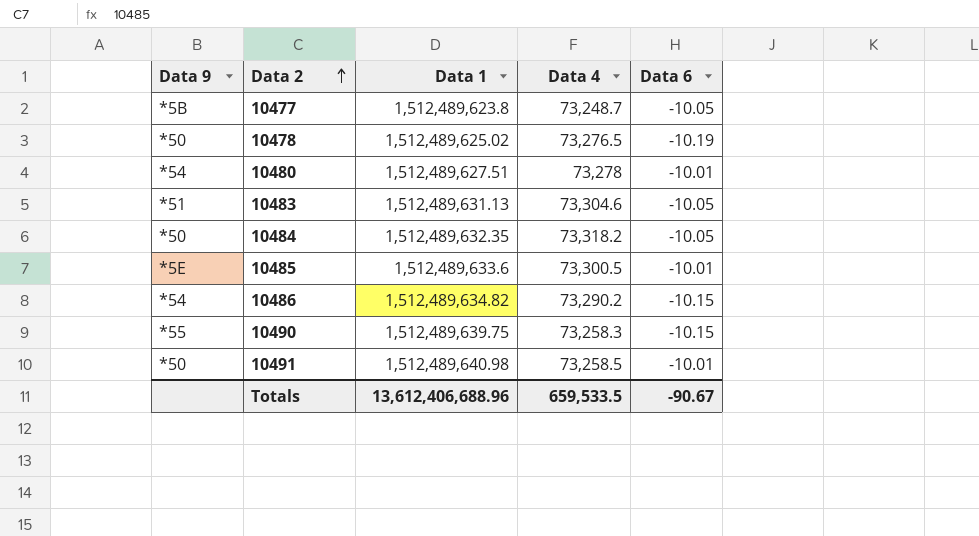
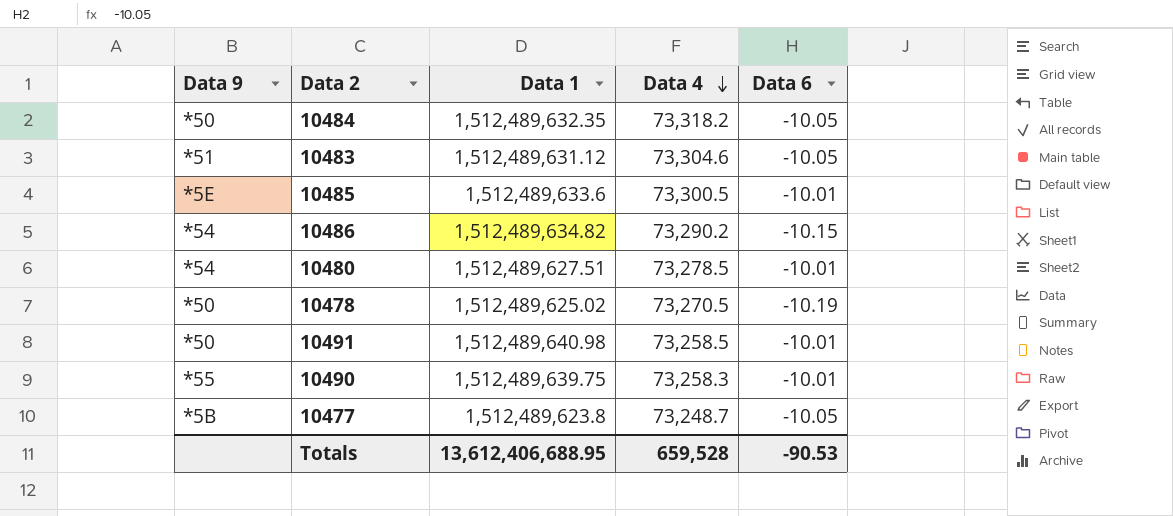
row order: Data 2 ascending -> Data 4 descending
10483 | Data 1: 1,512,489,631.13 -> 1,512,489,631.12
10480 | Data 4: 73,278 -> 73,278.5
10478 | Data 4: 73,276.5 -> 73,270.5
10490 | Data 6: -10.15 -> -10.01
Totals | Data 1: 13,612,406,688.96 -> 13,612,406,688.95
Totals | Data 4: 659,533.5 -> 659,528
Totals | Data 6: -90.67 -> -90.53

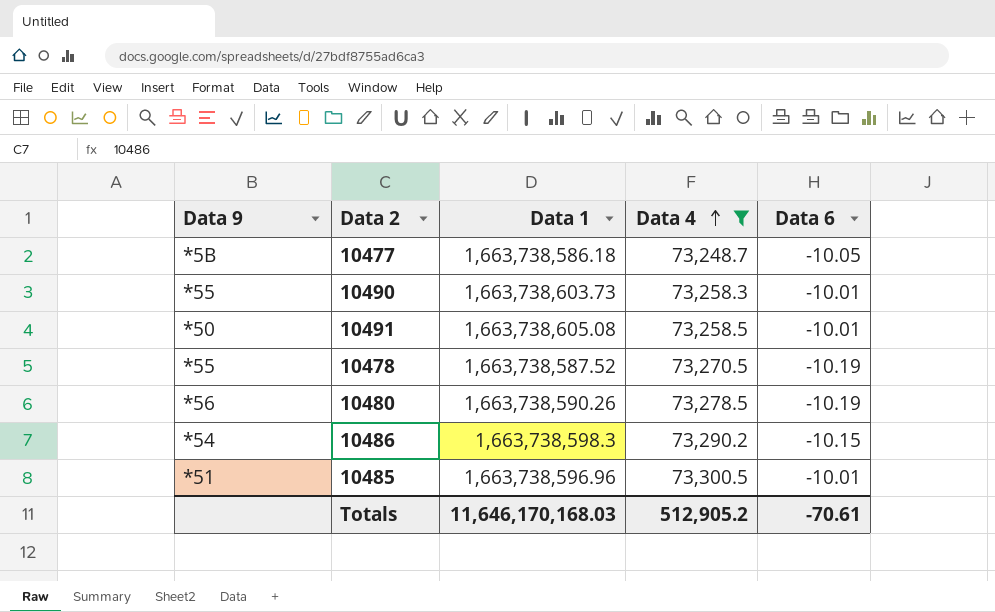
filter: none -> Data 4 <= 73,300.5
row order: Data 4 descending -> Data 4 ascending
10477 | Data 1: 1,512,489,623.8 -> 1,663,738,586.18
10490 | Data 1: 1,512,489,639.75 -> 1,663,738,603.73
10491 | Data 1: 1,512,489,640.98 -> 1,663,738,605.08
10478 | Data 9: *50 -> *55
10478 | Data 1: 1,512,489,625.02 -> 1,663,738,587.52
10480 | Data 9: *54 -> *56
10480 | Data 1: 1,512,489,627.51 -> 1,663,738,590.26
10480 | Data 6: -10.01 -> -10.19
10486 | Data 1: 1,512,489,634.82 -> 1,663,738,598.3
10485 | Data 9: *5E -> *51
10485 | Data 1: 1,512,489,633.6 -> 1,663,738,596.96
Totals | Data 1: 13,612,406,688.95 -> 11,646,170,168.03
Totals | Data 4: 659,528 -> 512,905.2
Totals | Data 6: -90.53 -> -70.61

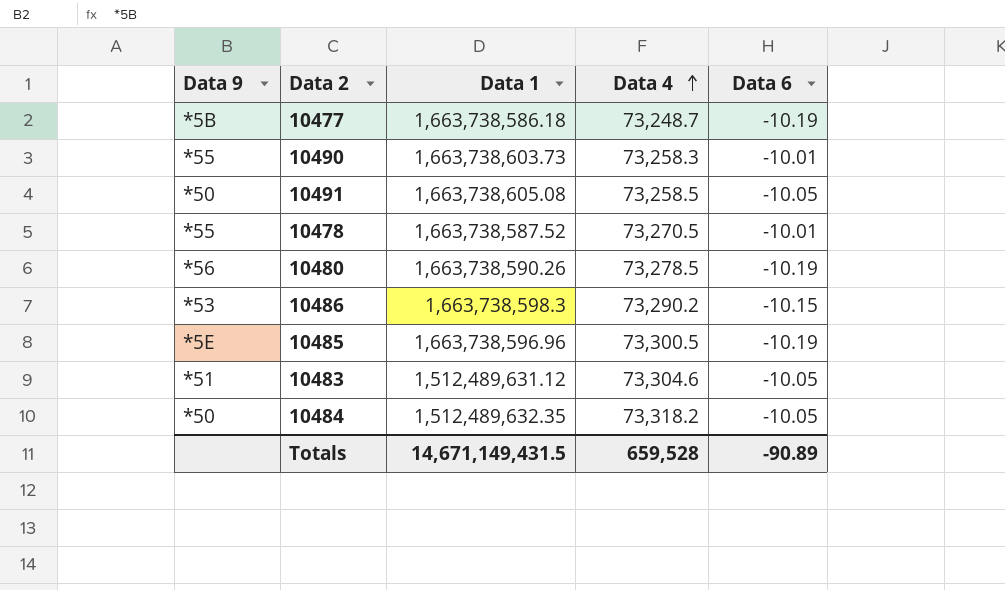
filter: Data 4 <= 73,300.5 -> none
10477 | Data 6: -10.05 -> -10.19
10491 | Data 6: -10.01 -> -10.05
10478 | Data 6: -10.19 -> -10.01
10486 | Data 9: *54 -> *53
10485 | Data 9: *51 -> *5E
10485 | Data 6: -10.01 -> -10.19
Totals | Data 1: 11,646,170,168.03 -> 14,671,149,431.5
Totals | Data 4: 512,905.2 -> 659,528
Totals | Data 6: -70.61 -> -90.89

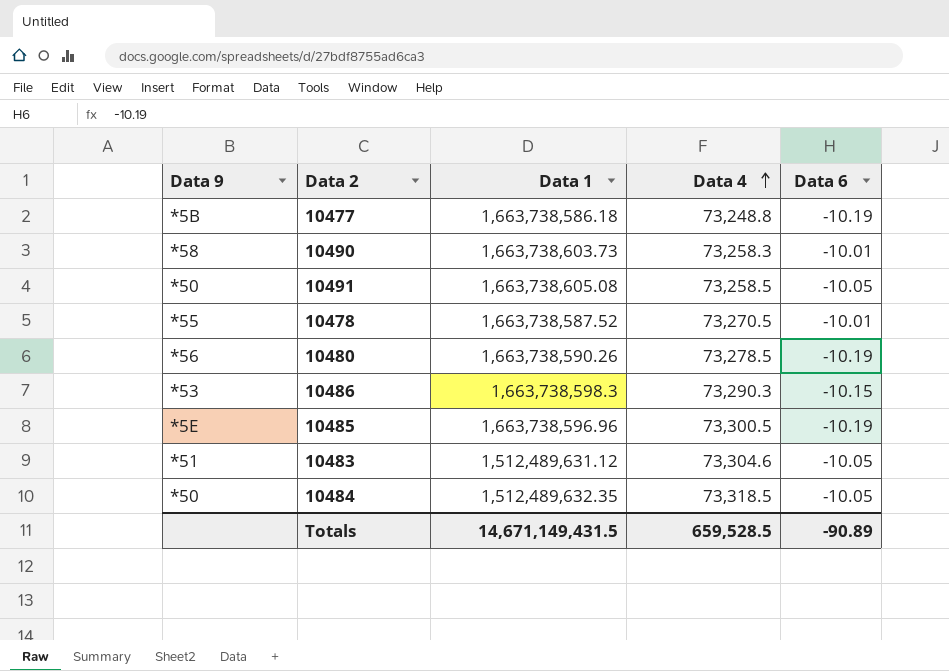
10477 | Data 4: 73,248.7 -> 73,248.8
10490 | Data 9: *55 -> *58
10486 | Data 4: 73,290.2 -> 73,290.3
10484 | Data 4: 73,318.2 -> 73,318.5
Totals | Data 4: 659,528 -> 659,528.5

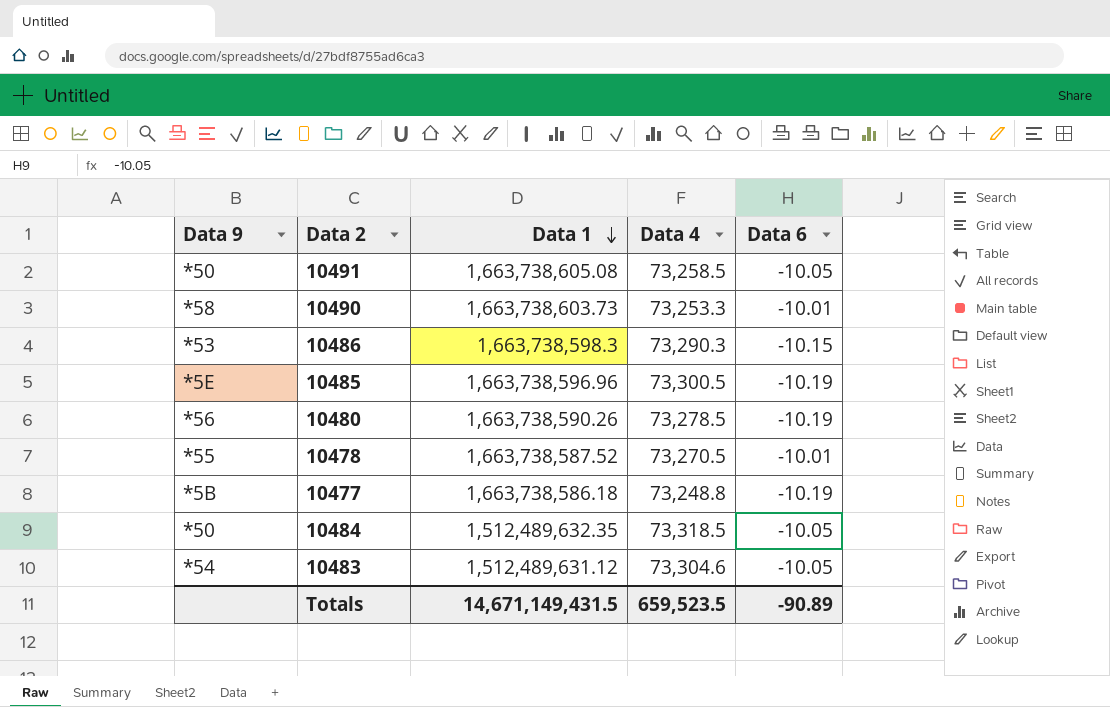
row order: Data 4 ascending -> Data 1 descending
10490 | Data 4: 73,258.3 -> 73,253.3
10483 | Data 9: *51 -> *54
Totals | Data 4: 659,528.5 -> 659,523.5

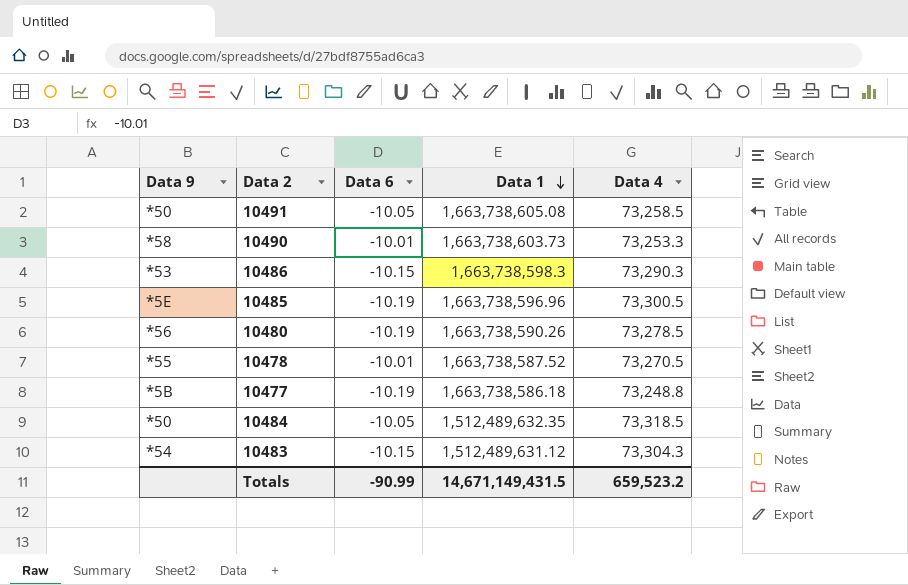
column Data 6 | position: 5 -> 3
10483 | Data 6: -10.05 -> -10.15
10483 | Data 4: 73,304.6 -> 73,304.3
Totals | Data 6: -90.89 -> -90.99
Totals | Data 4: 659,523.5 -> 659,523.2

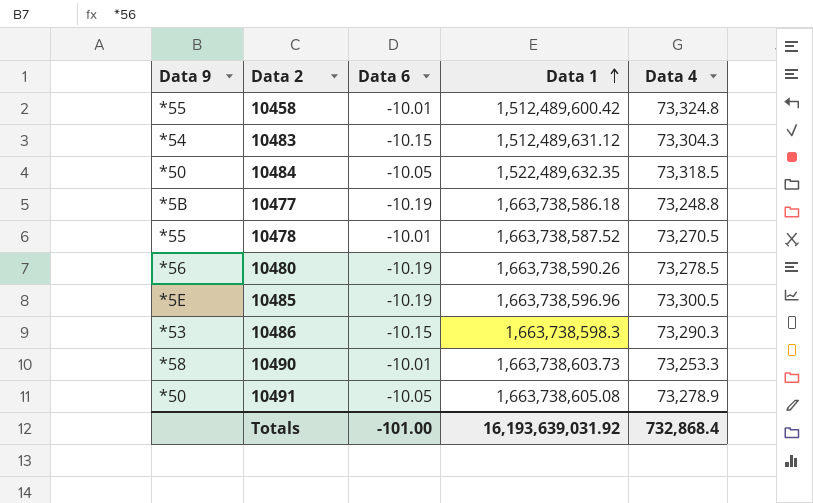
row order: Data 1 descending -> Data 1 ascending
row 10458: none -> *55 | -10.01 | 1,512,489,600.42 | 73,324.8
10484 | Data 1: 1,512,489,632.35 -> 1,522,489,632.35
10491 | Data 4: 73,258.5 -> 73,278.9
Totals | Data 6: -90.99 -> -101.00
Totals | Data 1: 14,671,149,431.5 -> 16,193,639,031.92
Totals | Data 4: 659,523.2 -> 732,868.4

